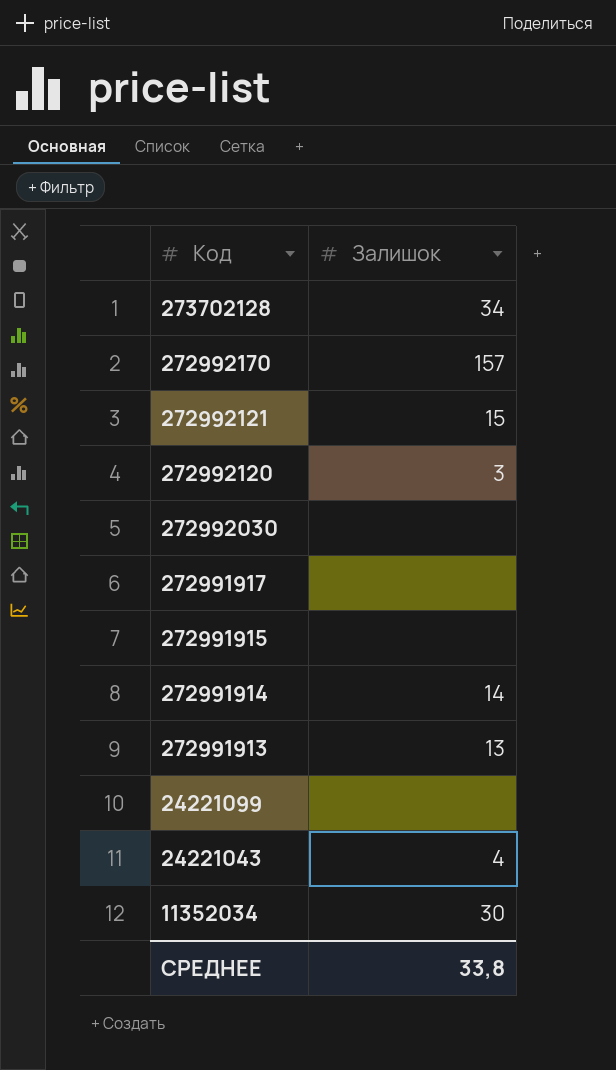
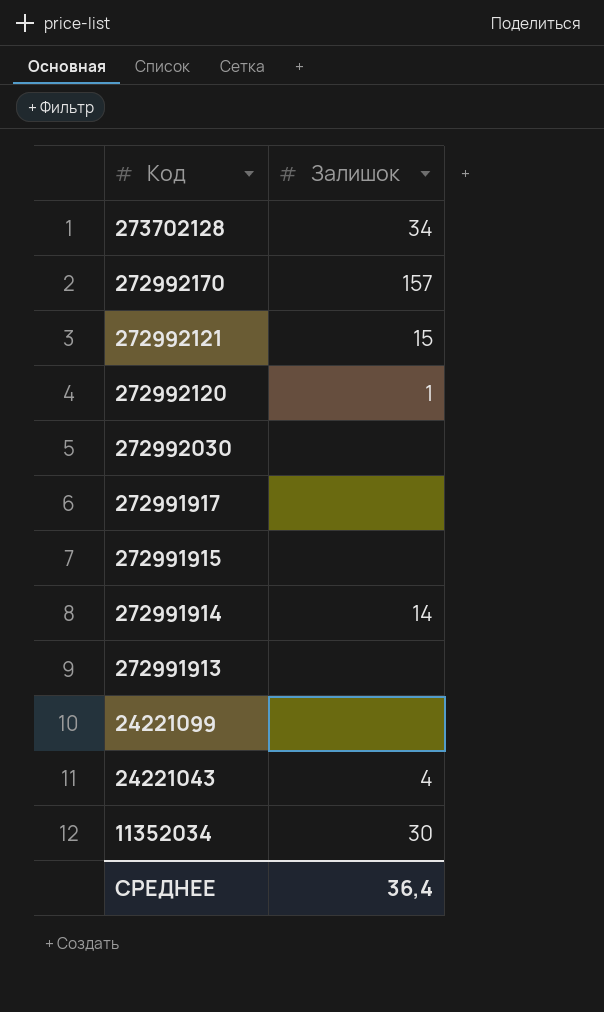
272992120 | Залишок: 3 -> 1
272991913 | Залишок: 13 -> none
СРЕДНЕЕ | Залишок: 33,8 -> 36,4

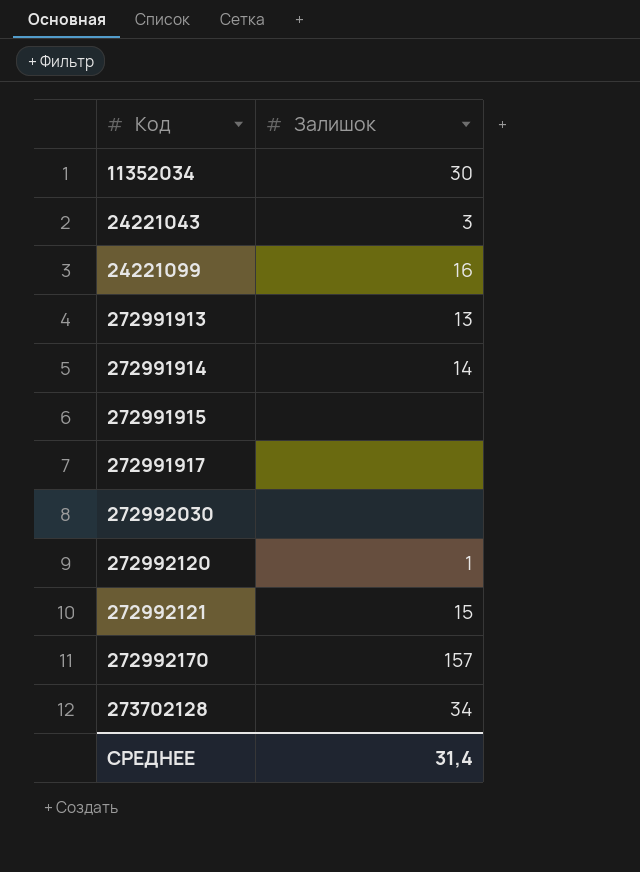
row order: Код descending -> Код ascending
24221043 | Залишок: 4 -> 3
24221099 | Залишок: none -> 16
272991913 | Залишок: none -> 13
СРЕДНЕЕ | Залишок: 36,4 -> 31,4

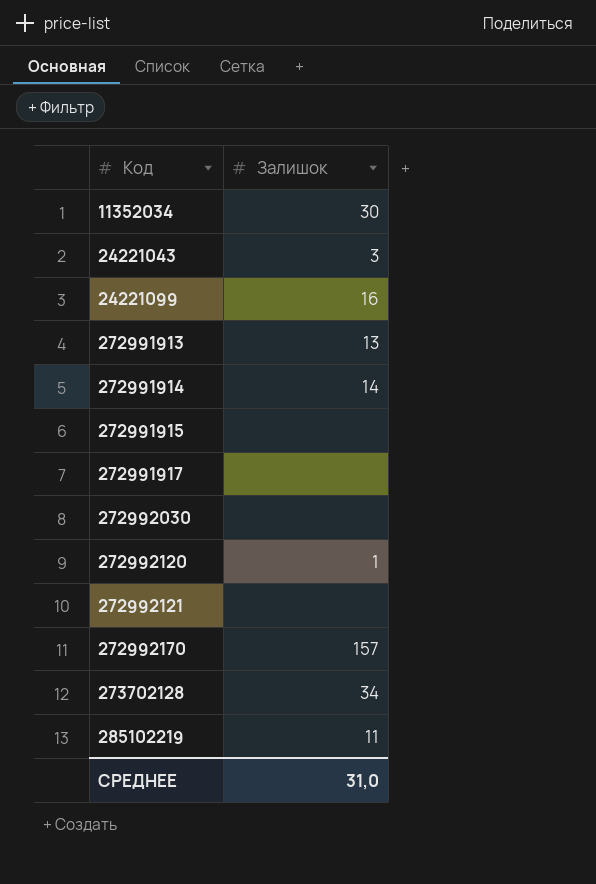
272992121 | Залишок: 15 -> none
row 285102219: none -> 11
СРЕДНЕЕ | Залишок: 31,4 -> 31,0

